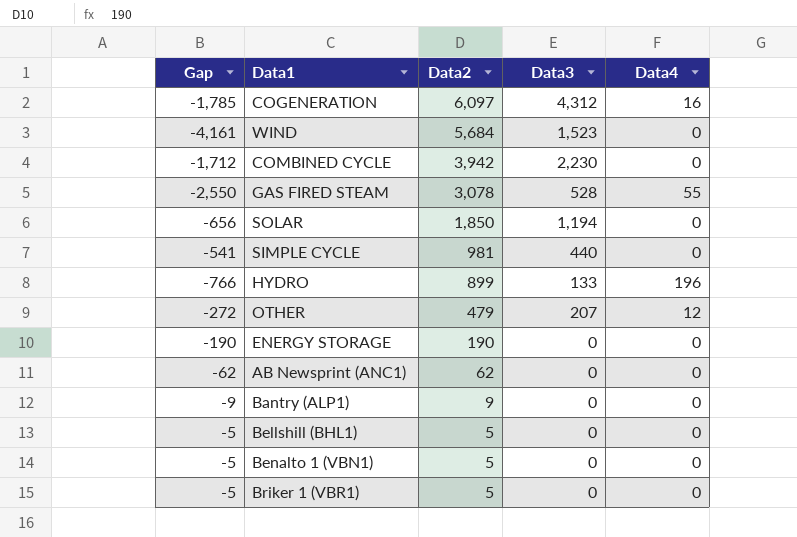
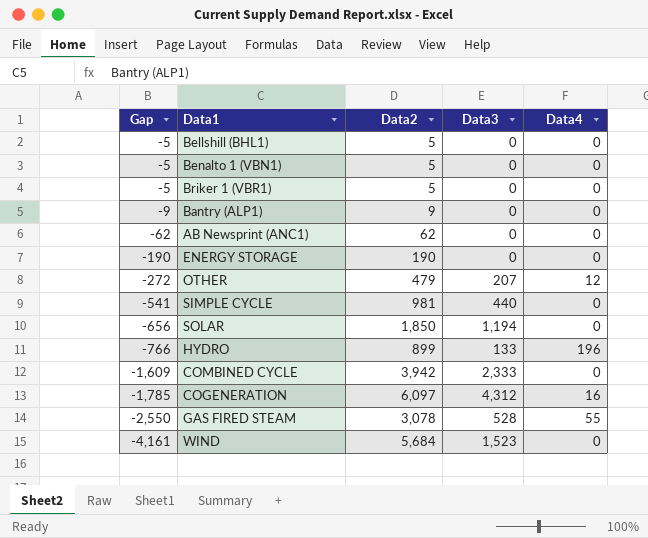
row order: Data2 descending -> Gap descending
COMBINED CYCLE | Gap: -1,712 -> -1,609
COMBINED CYCLE | Data3: 2,230 -> 2,333

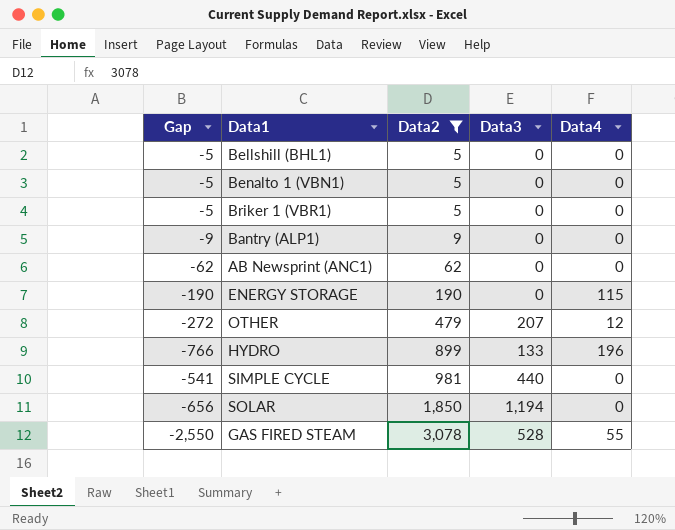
filter: none -> Data2 <= 3,078
row order: Gap descending -> Data2 ascending
ENERGY STORAGE | Data4: 0 -> 115

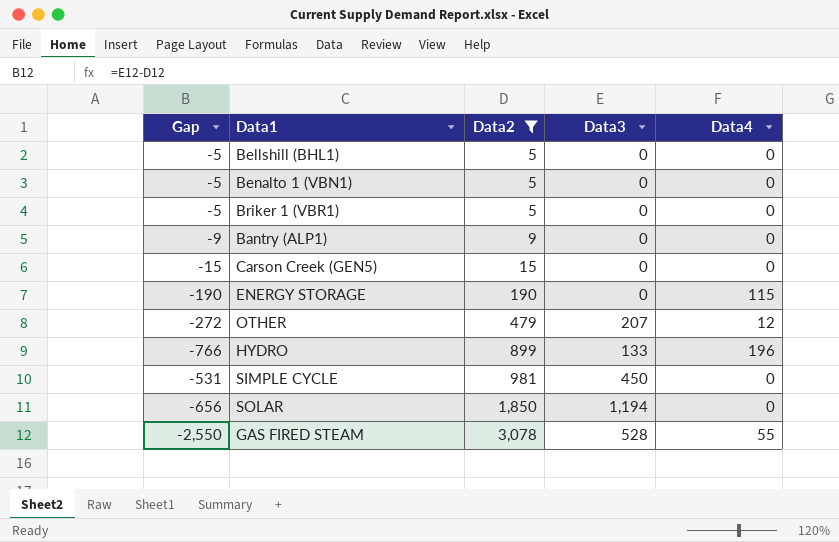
row AB Newsprint (ANC1): -62 | 62 | 0 | 0 -> none
row Carson Creek (GEN5): none -> -15 | 15 | 0 | 0
SIMPLE CYCLE | Gap: -541 -> -531
SIMPLE CYCLE | Data3: 440 -> 450

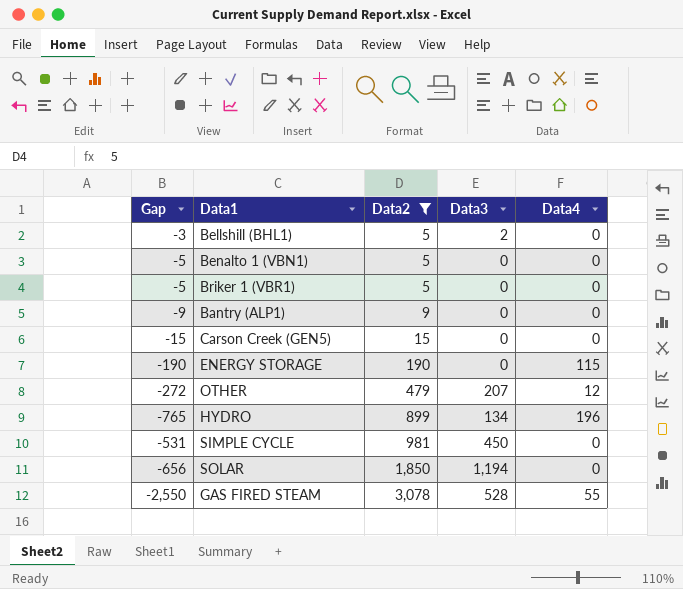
Bellshill (BHL1) | Gap: -5 -> -3
Bellshill (BHL1) | Data3: 0 -> 2
HYDRO | Gap: -766 -> -765
HYDRO | Data3: 133 -> 134

